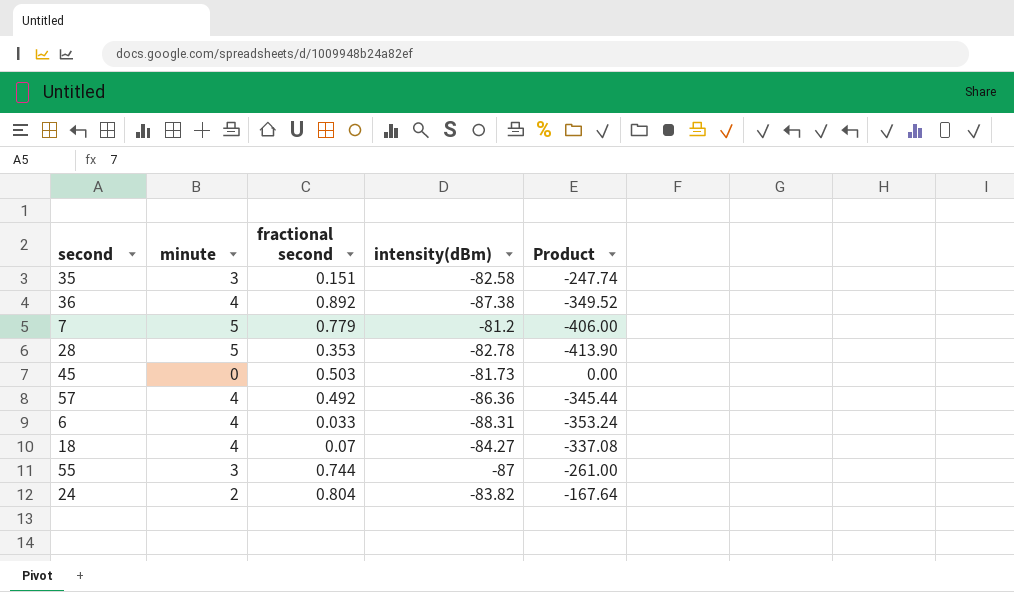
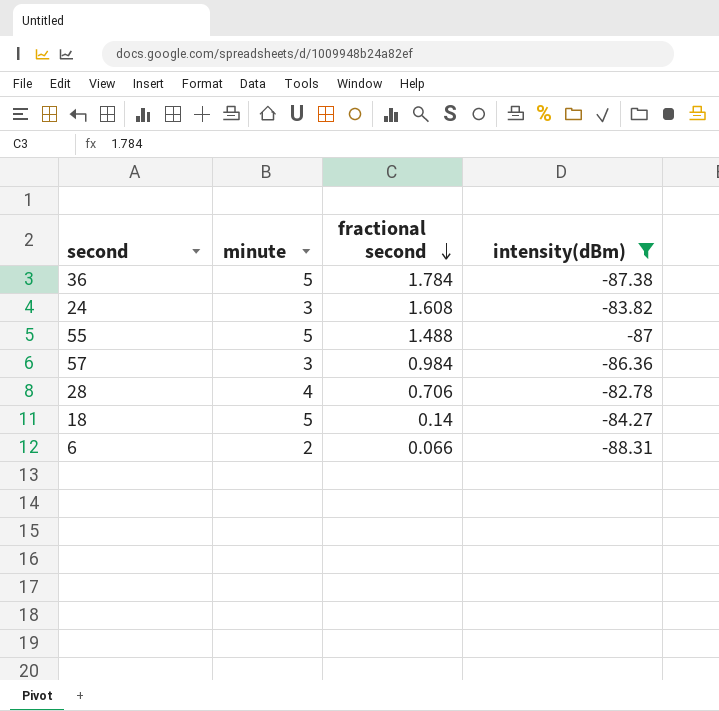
filter: none -> intensity(dBm) <= -82.78
row order: none -> fractional second descending
column Product | formula: [minute] * [intensity(dBm)] -> none
36 | minute: 4 -> 5
36 | fractional second: 0.892 -> 1.784
24 | minute: 2 -> 3
24 | fractional second: 0.804 -> 1.608
55 | minute: 3 -> 5
55 | fractional second: 0.744 -> 1.488
57 | minute: 4 -> 3
57 | fractional second: 0.492 -> 0.984
28 | minute: 5 -> 4
28 | fractional second: 0.353 -> 0.706
18 | minute: 4 -> 5
18 | fractional second: 0.07 -> 0.14
6 | minute: 4 -> 2
6 | fractional second: 0.033 -> 0.066

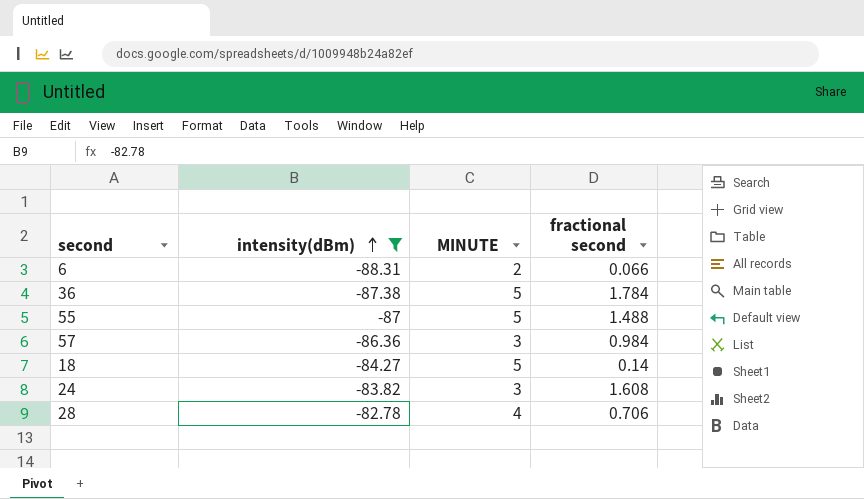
row order: fractional second descending -> intensity(dBm) ascending
column intensity(dBm) | position: 4 -> 2
column name: minute -> MINUTE

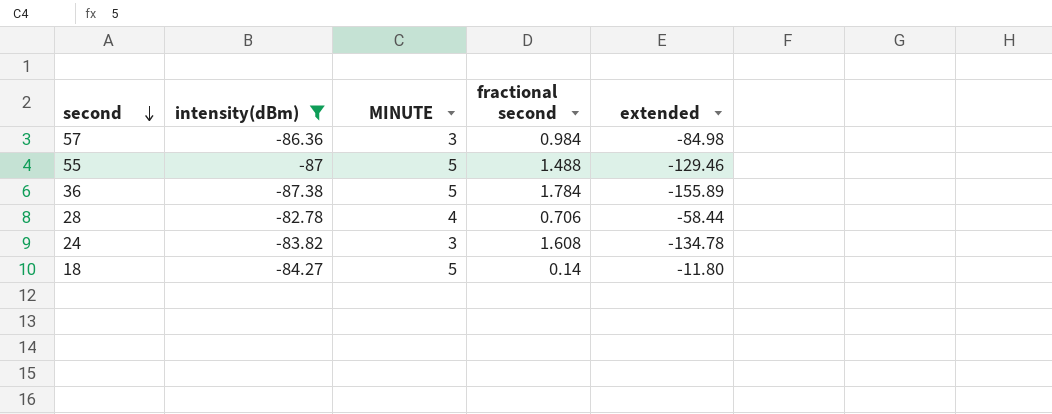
row order: intensity(dBm) ascending -> second descending
column extended | formula: none -> [intensity(dBm)] * [fractional second]
row 6: -88.31 | 2 | 0.066 -> none

